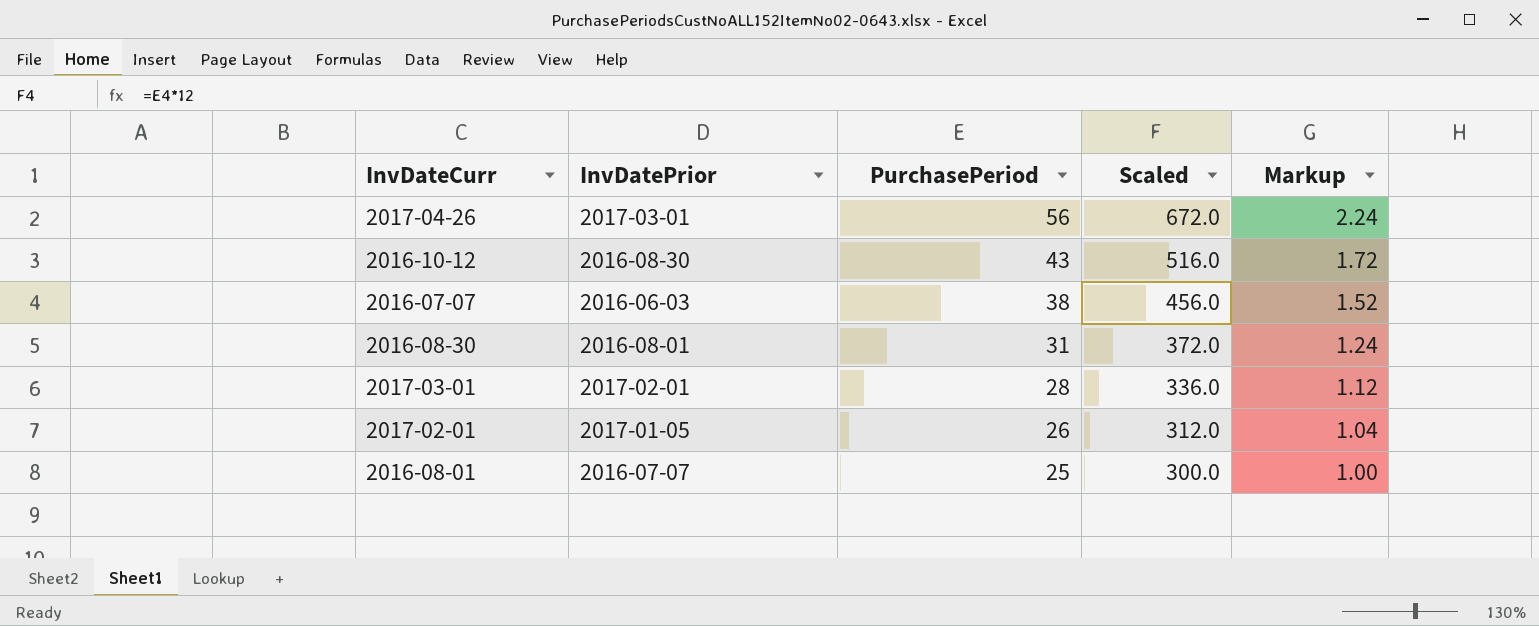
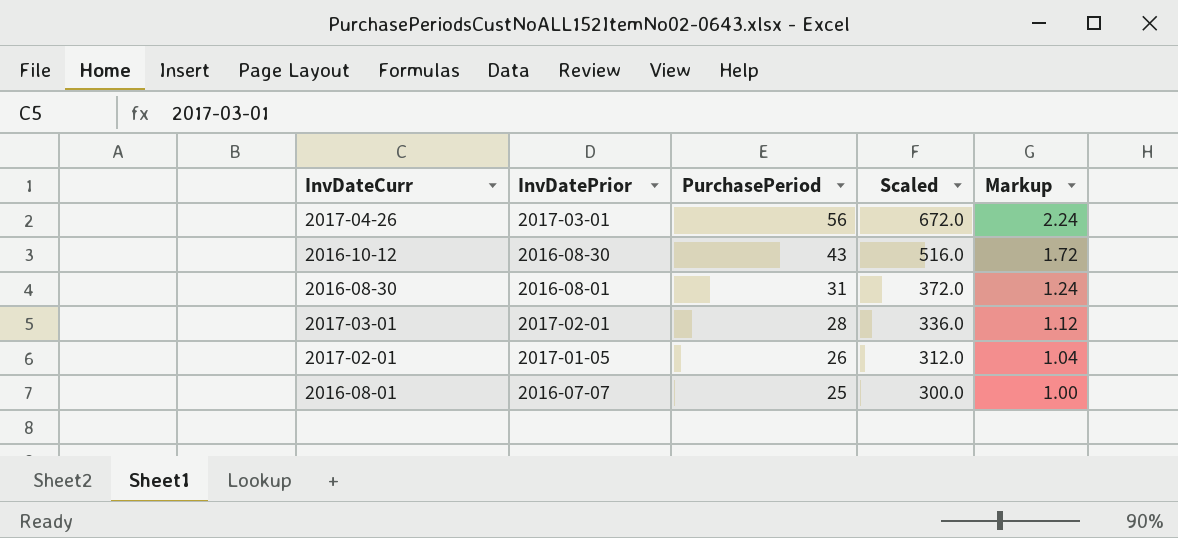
row 2016-07-07: 2016-06-03 | 38 | 456.0 | 1.52 -> none

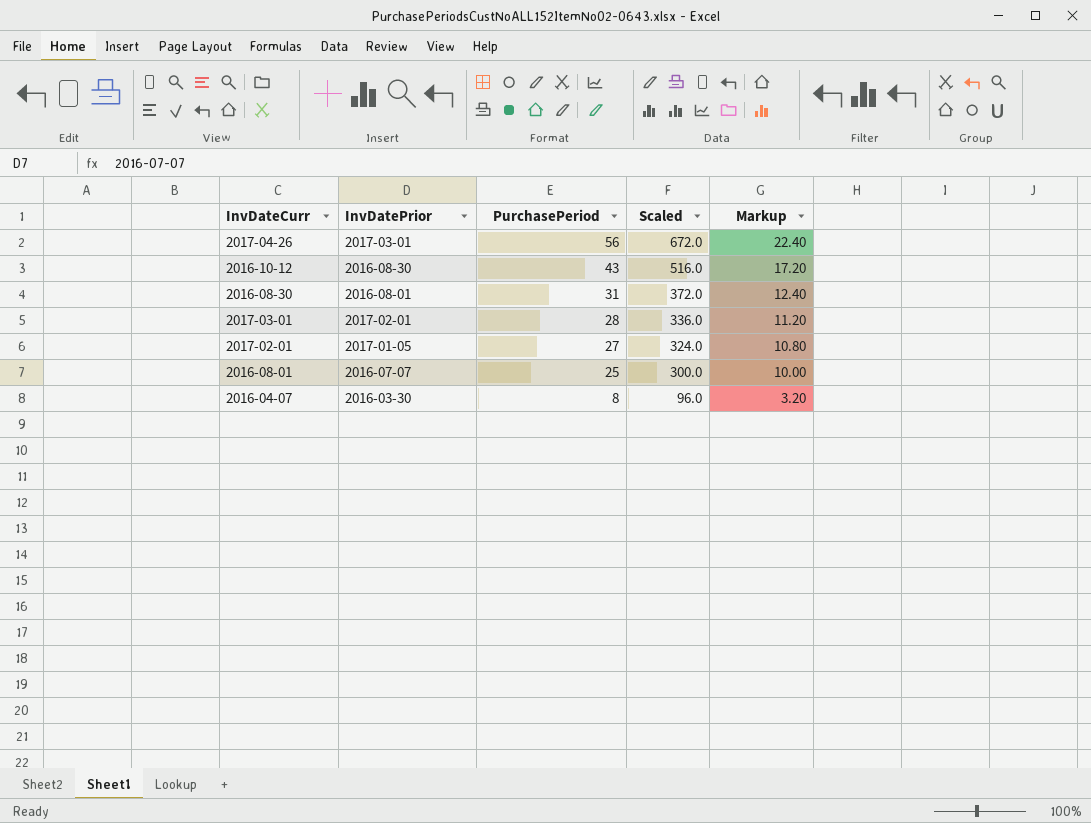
column Markup | formula: [PurchasePeriod] * 0.04 -> [PurchasePeriod] * 0.4
2017-02-01 | PurchasePeriod: 26 -> 27
2017-02-01 | Scaled: 312.0 -> 324.0
row 2016-04-07: none -> 2016-03-30 | 8 | 96.0 | 3.20

